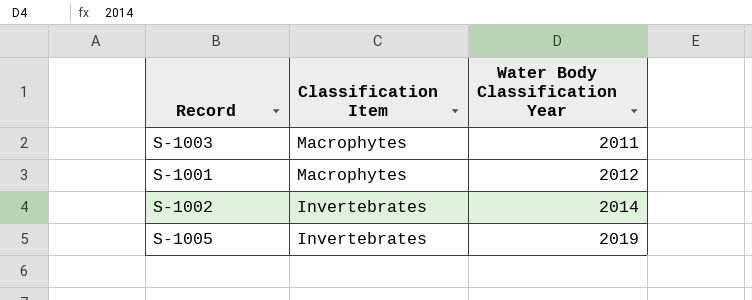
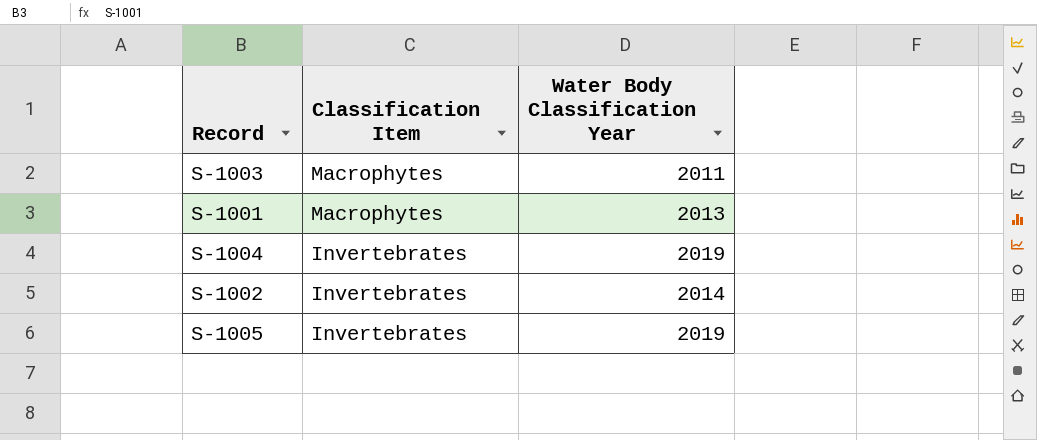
S-1001 | Water Body Classification Year: 2012 -> 2013
row S-1004: none -> Invertebrates | 2019

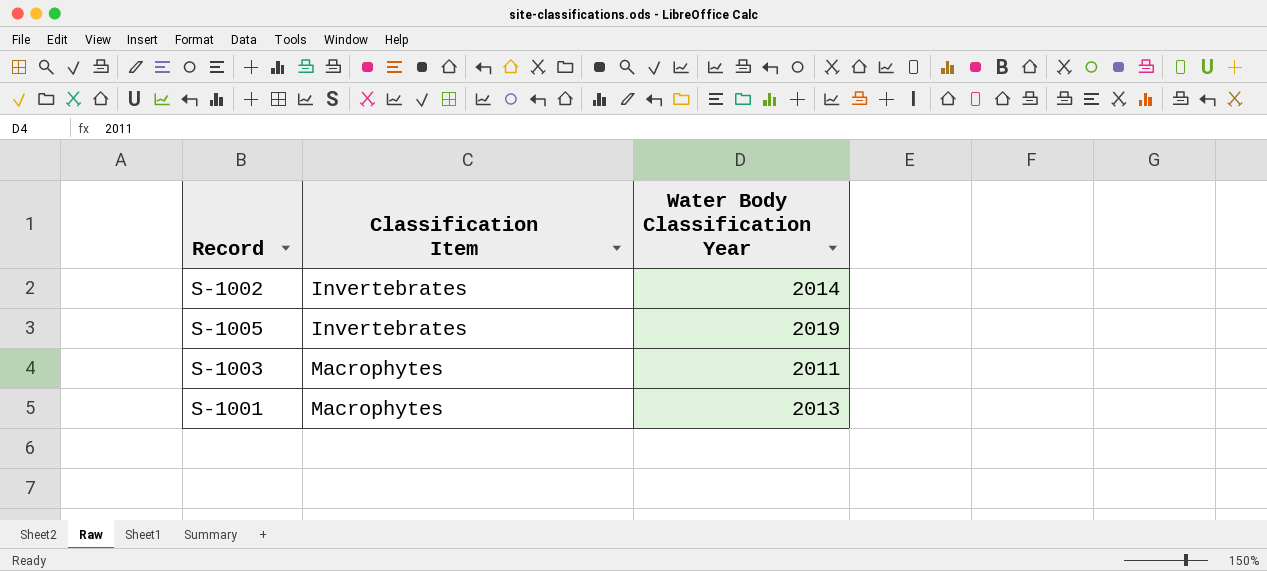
row order: Classification Item descending -> Classification Item ascending
row S-1004: Invertebrates | 2019 -> none

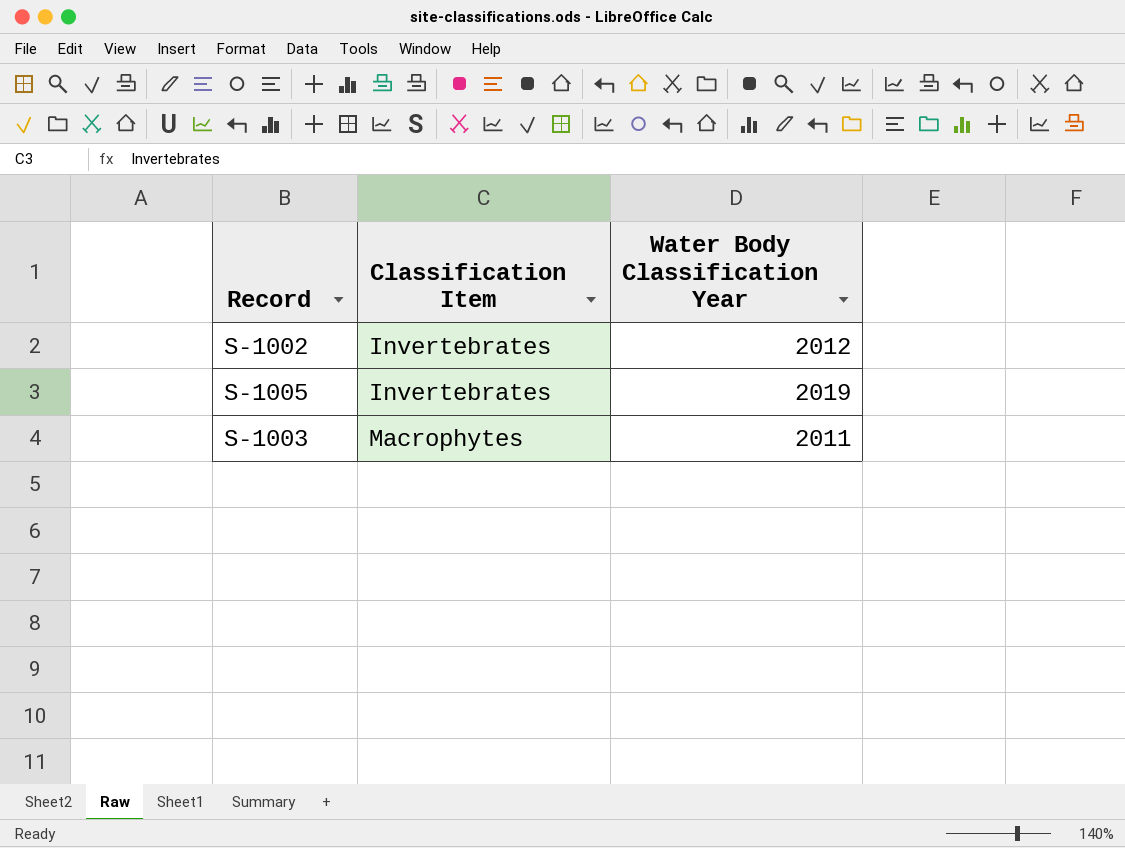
row S-1001: Macrophytes | 2013 -> none
S-1002 | Water Body Classification Year: 2014 -> 2012

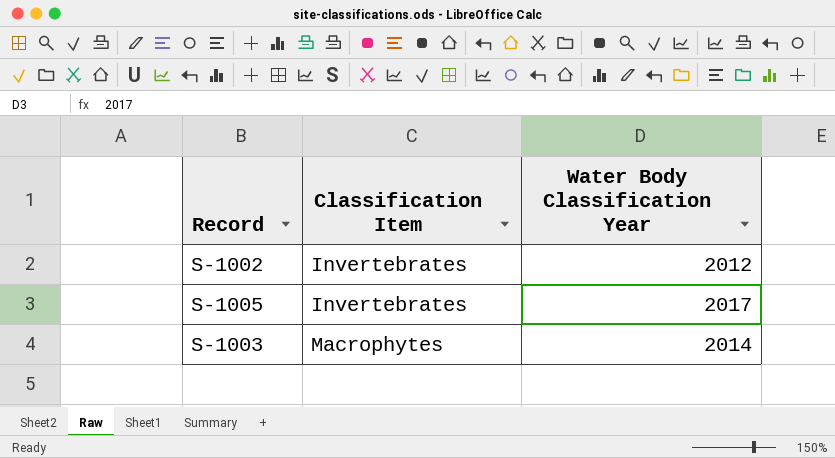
S-1005 | Water Body Classification Year: 2019 -> 2017
S-1003 | Water Body Classification Year: 2011 -> 2014

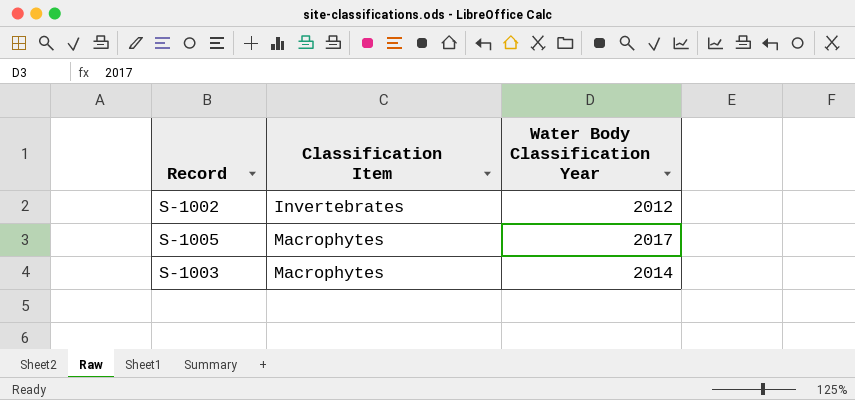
S-1005 | Classification Item: Invertebrates -> Macrophytes

